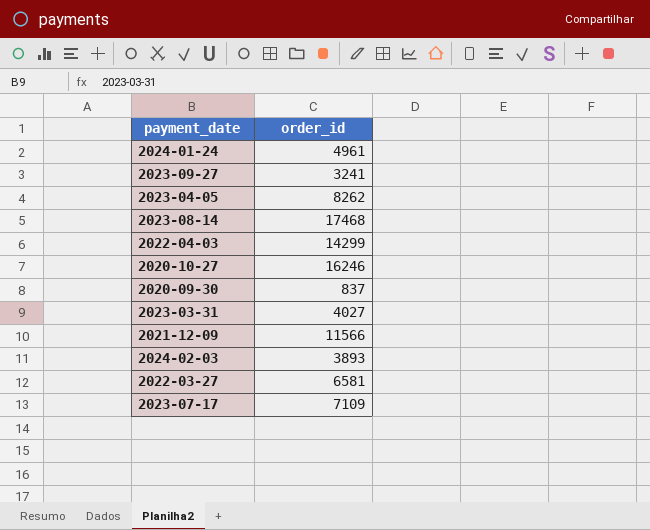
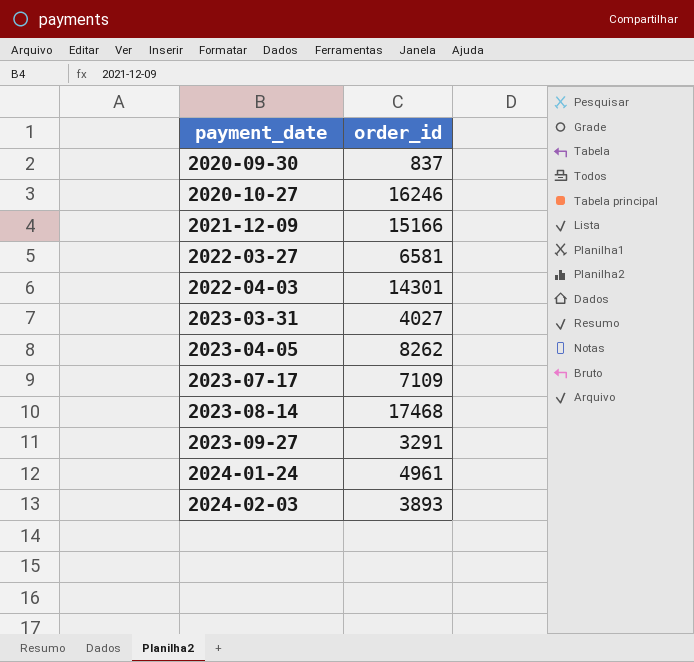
row order: none -> payment_date ascending
2021-12-09 | order_id: 11566 -> 15166
2022-04-03 | order_id: 14299 -> 14301
2023-09-27 | order_id: 3241 -> 3291

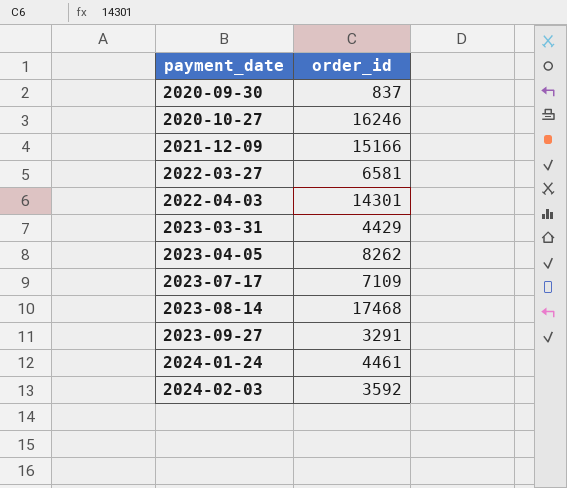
2023-03-31 | order_id: 4027 -> 4429
2024-01-24 | order_id: 4961 -> 4461
2024-02-03 | order_id: 3893 -> 3592

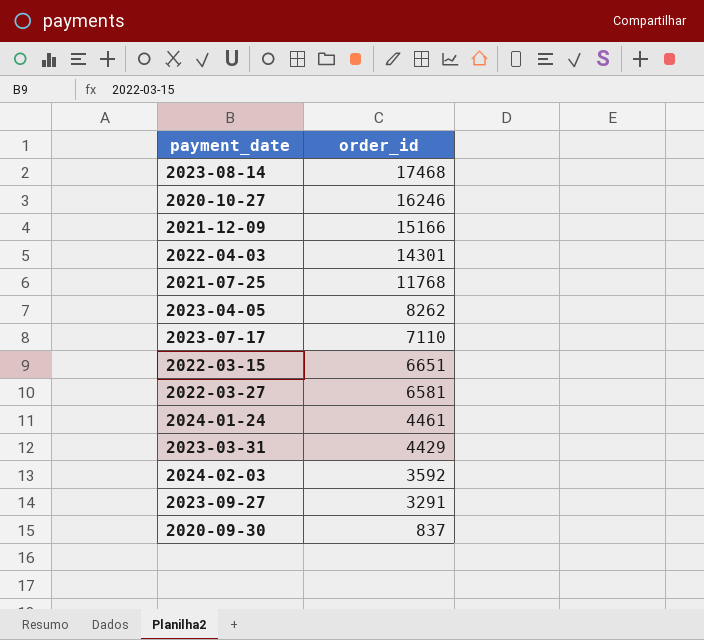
row order: payment_date ascending -> order_id descending
row 2021-07-25: none -> 11768
2023-07-17 | order_id: 7109 -> 7110
row 2022-03-15: none -> 6651

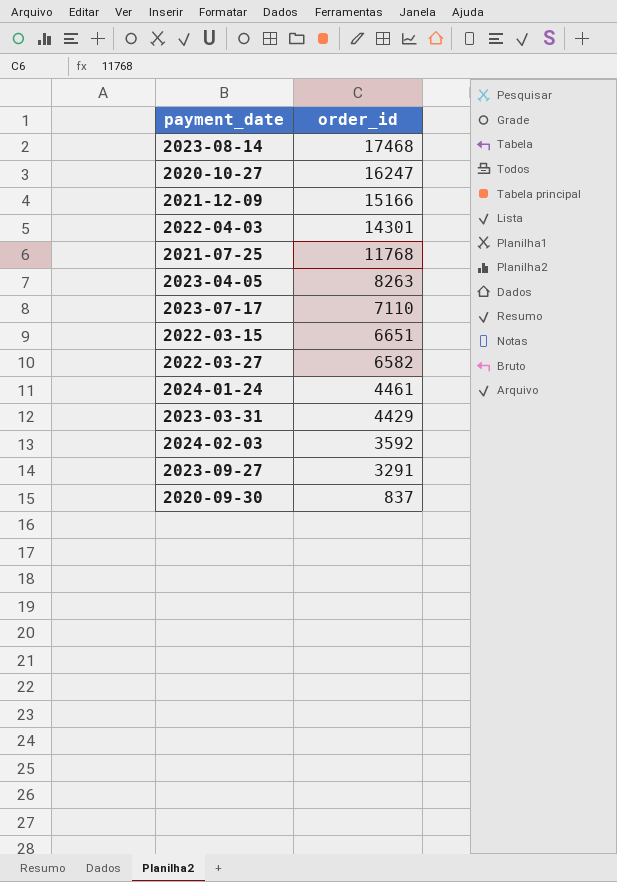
2020-10-27 | order_id: 16246 -> 16247
2023-04-05 | order_id: 8262 -> 8263
2022-03-27 | order_id: 6581 -> 6582

